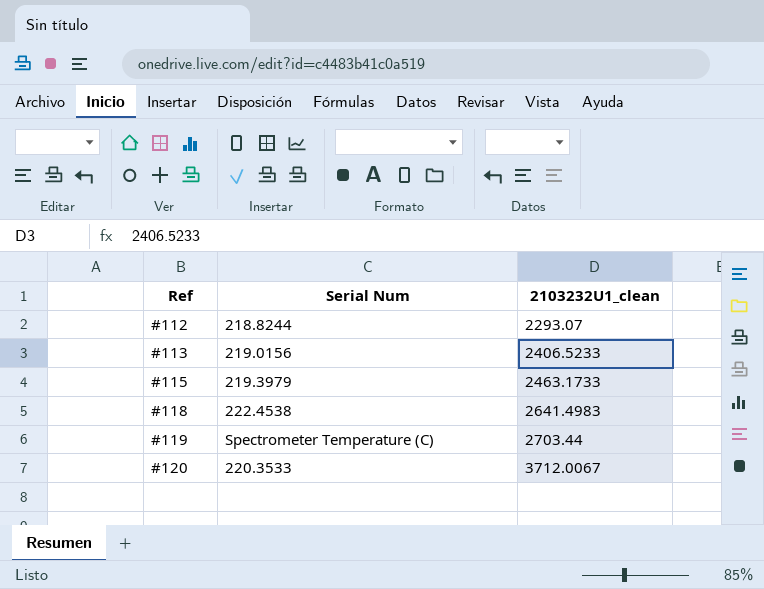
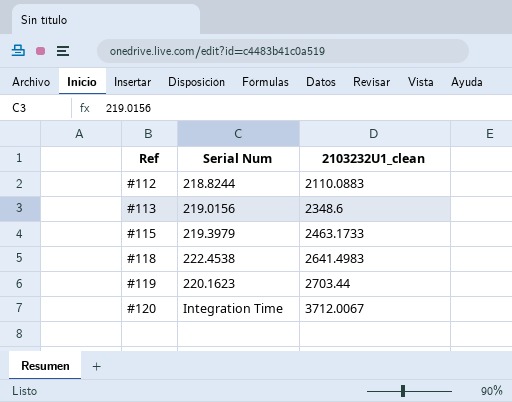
#112 | 2103232U1_clean: 2293.07 -> 2110.0883
#113 | 2103232U1_clean: 2406.5233 -> 2348.6
#119 | Serial Num: Spectrometer Temperature (C) -> 220.1623
#120 | Serial Num: 220.3533 -> Integration Time

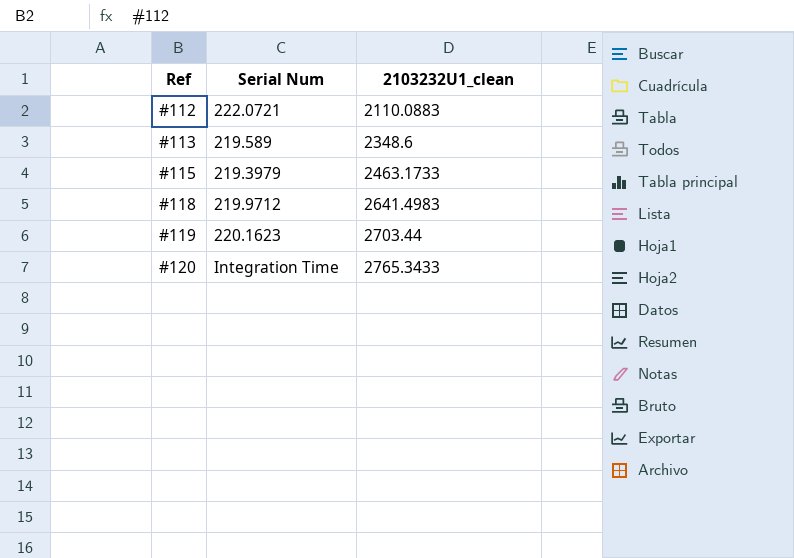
#112 | Serial Num: 218.8244 -> 222.0721
#113 | Serial Num: 219.0156 -> 219.589
#118 | Serial Num: 222.4538 -> 219.9712
#120 | 2103232U1_clean: 3712.0067 -> 2765.3433

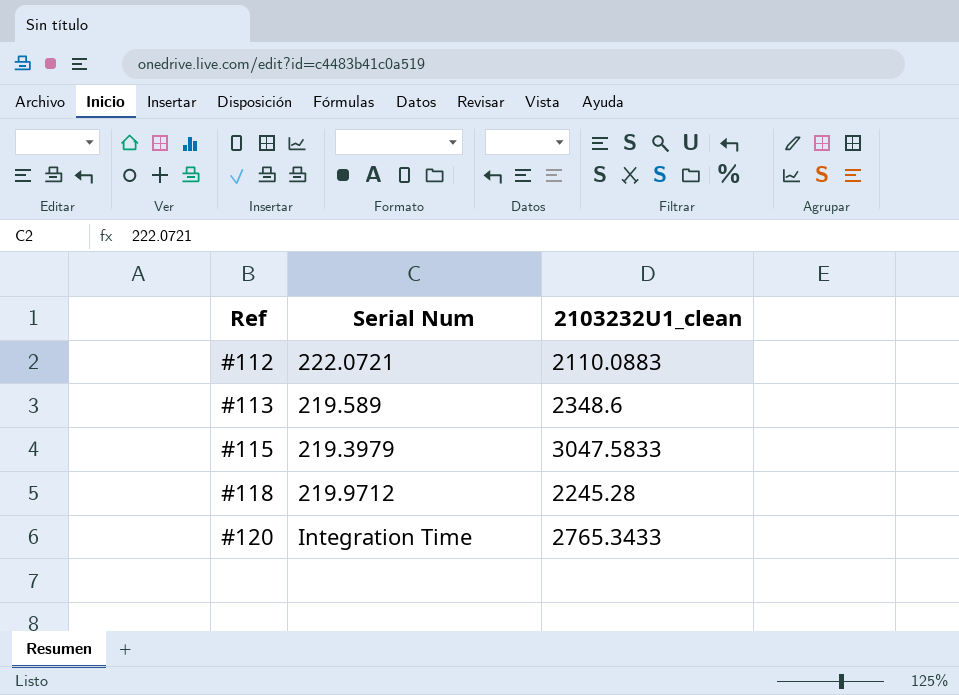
row #119: 220.1623 | 2703.44 -> none
#115 | 2103232U1_clean: 2463.1733 -> 3047.5833
#118 | 2103232U1_clean: 2641.4983 -> 2245.28

